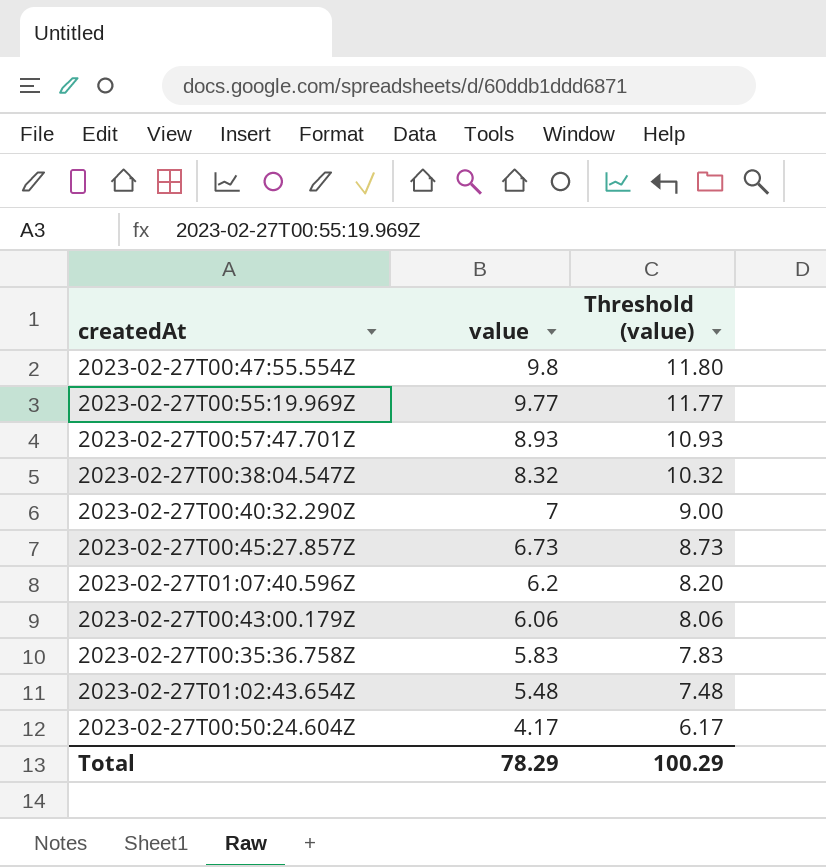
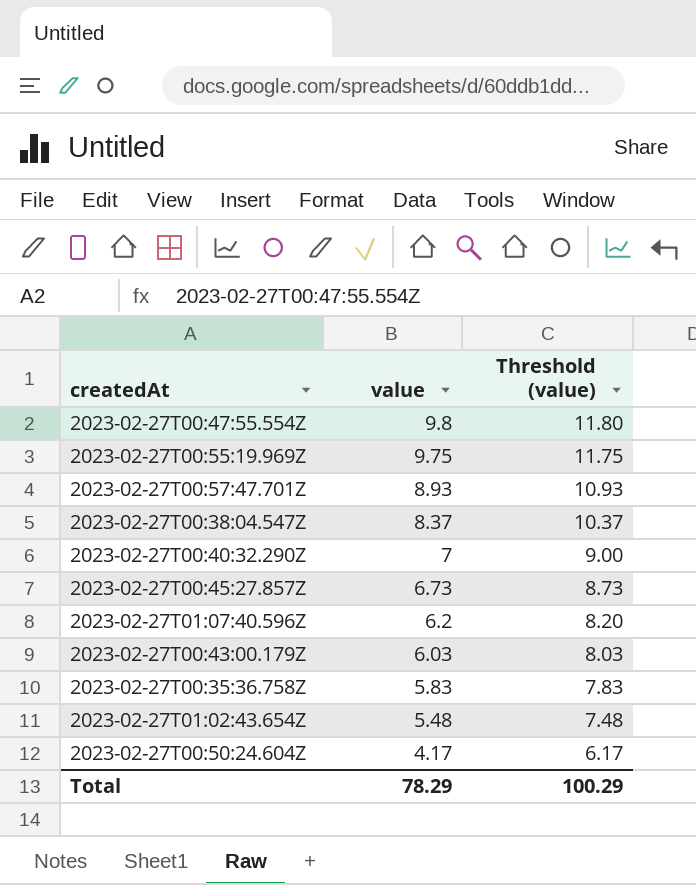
2023-02-27T00:55:19.969Z | value: 9.77 -> 9.75
2023-02-27T00:55:19.969Z | Threshold (value): 11.77 -> 11.75
2023-02-27T00:38:04.547Z | value: 8.32 -> 8.37
2023-02-27T00:38:04.547Z | Threshold (value): 10.32 -> 10.37
2023-02-27T00:43:00.179Z | value: 6.06 -> 6.03
2023-02-27T00:43:00.179Z | Threshold (value): 8.06 -> 8.03

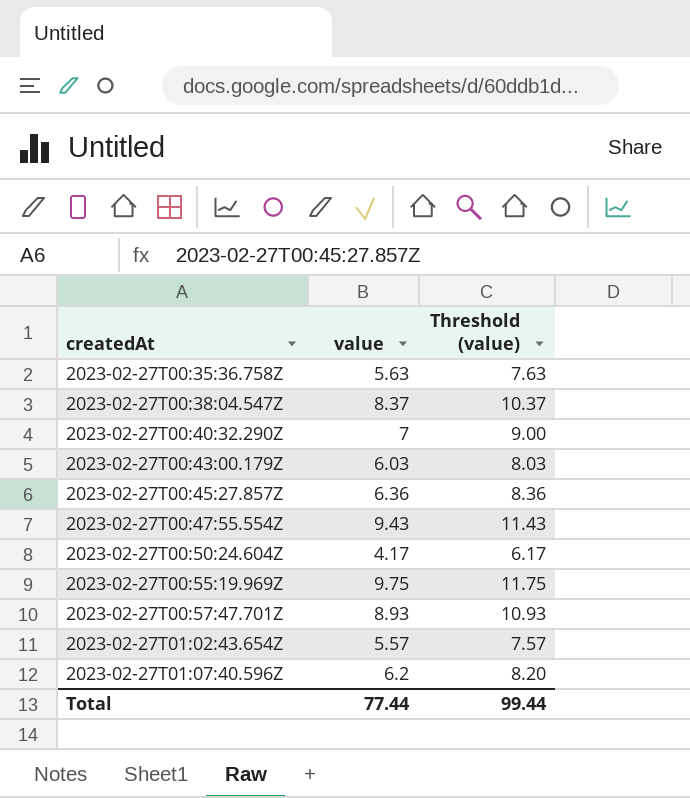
row order: value descending -> createdAt ascending
2023-02-27T00:35:36.758Z | value: 5.83 -> 5.63
2023-02-27T00:35:36.758Z | Threshold (value): 7.83 -> 7.63
2023-02-27T00:45:27.857Z | value: 6.73 -> 6.36
2023-02-27T00:45:27.857Z | Threshold (value): 8.73 -> 8.36
2023-02-27T00:47:55.554Z | value: 9.8 -> 9.43
2023-02-27T00:47:55.554Z | Threshold (value): 11.80 -> 11.43
2023-02-27T01:02:43.654Z | value: 5.48 -> 5.57
2023-02-27T01:02:43.654Z | Threshold (value): 7.48 -> 7.57
Total | value: 78.29 -> 77.44
Total | Threshold (value): 100.29 -> 99.44

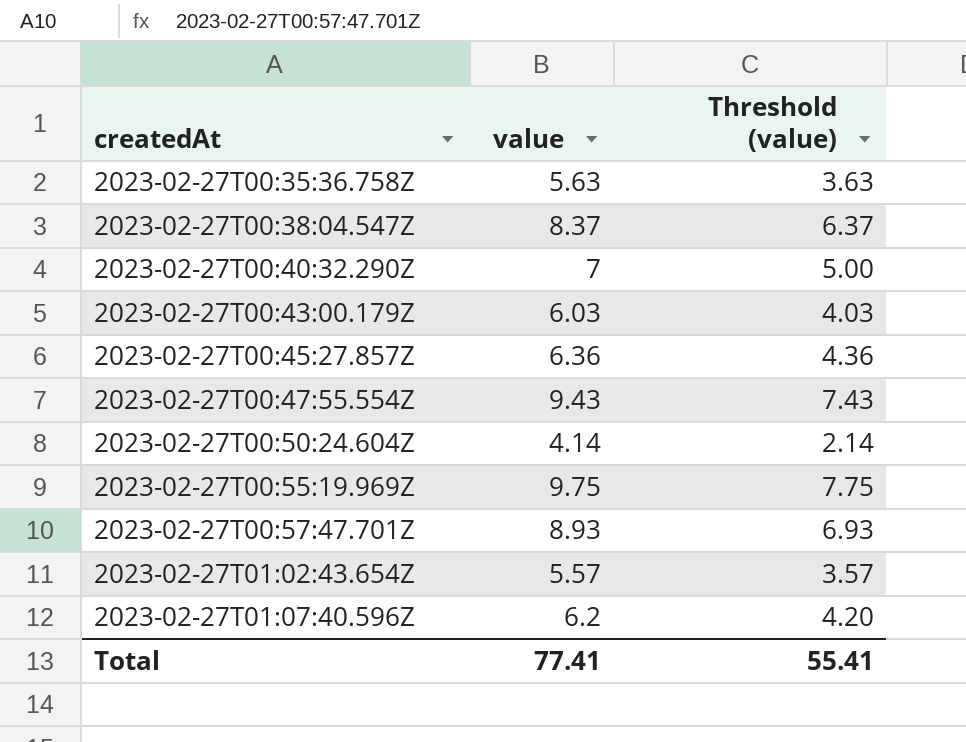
column Threshold (value) | formula: [value] + 2 -> [value] - 2
2023-02-27T00:50:24.604Z | value: 4.17 -> 4.14
Total | value: 77.44 -> 77.41
Total | Threshold (value): 99.44 -> 55.41

